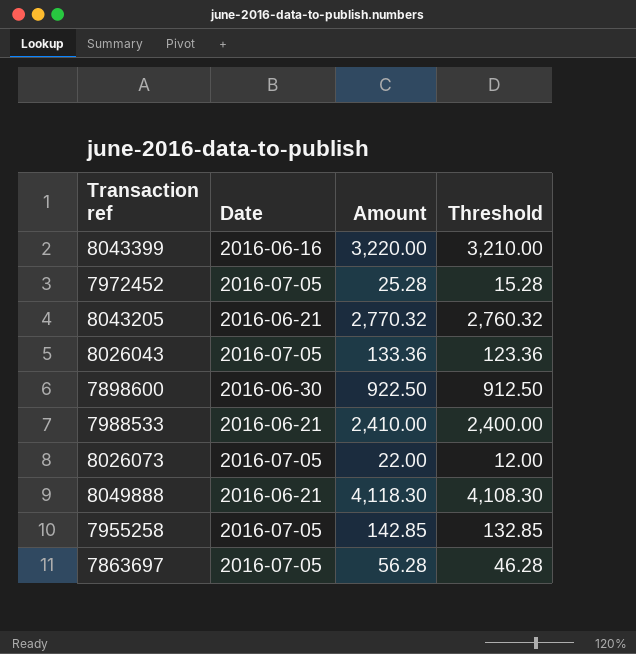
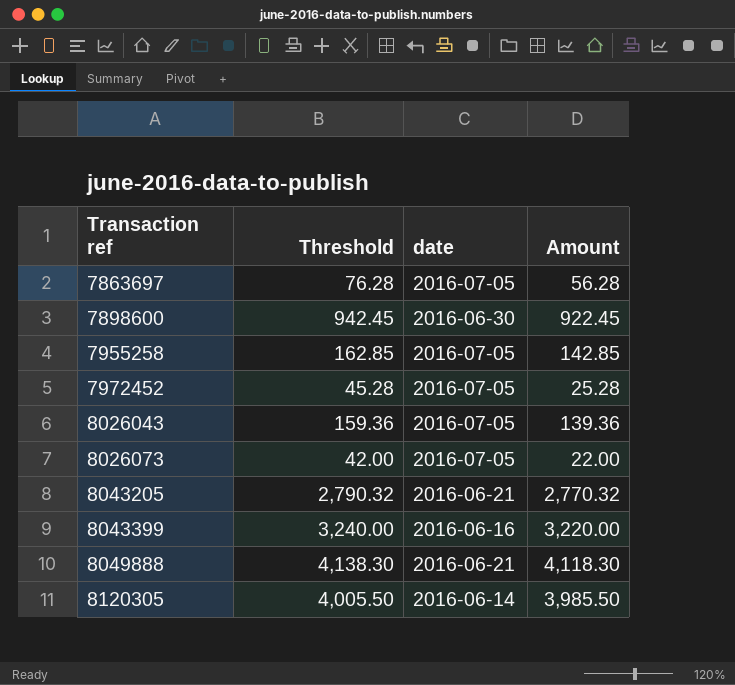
row order: none -> Transaction ref ascending
column Threshold | formula: [Amount] - 10 -> [Amount] + 20
column Threshold | position: 4 -> 2
column name: Date -> date
row 7988533: 2016-06-21 | 2,410.00 | 2,400.00 -> none
7898600 | Amount: 922.50 -> 922.45
8026043 | Amount: 133.36 -> 139.36
row 8120305: none -> 4,005.50 | 2016-06-14 | 3,985.50

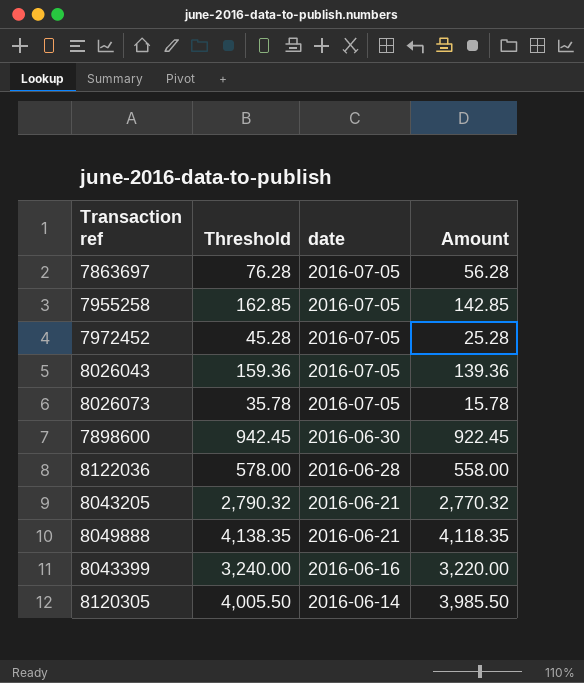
row order: Transaction ref ascending -> date descending
8026073 | Threshold: 42.00 -> 35.78
8026073 | Amount: 22.00 -> 15.78
row 8122036: none -> 578.00 | 2016-06-28 | 558.00
8049888 | Threshold: 4,138.30 -> 4,138.35
8049888 | Amount: 4,118.30 -> 4,118.35

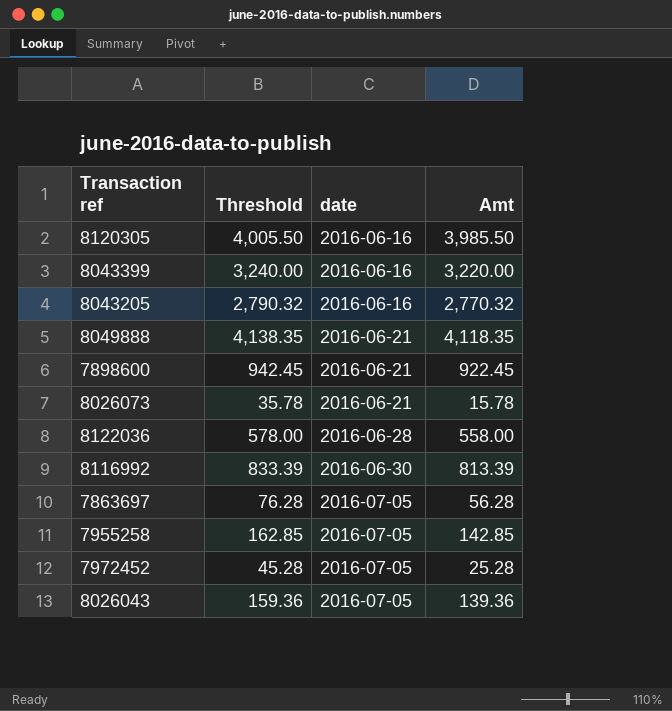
row order: date descending -> date ascending
column name: Amount -> Amt
8120305 | date: 2016-06-14 -> 2016-06-16
8043205 | date: 2016-06-21 -> 2016-06-16
7898600 | date: 2016-06-30 -> 2016-06-21
8026073 | date: 2016-07-05 -> 2016-06-21
row 8116992: none -> 833.39 | 2016-06-30 | 813.39

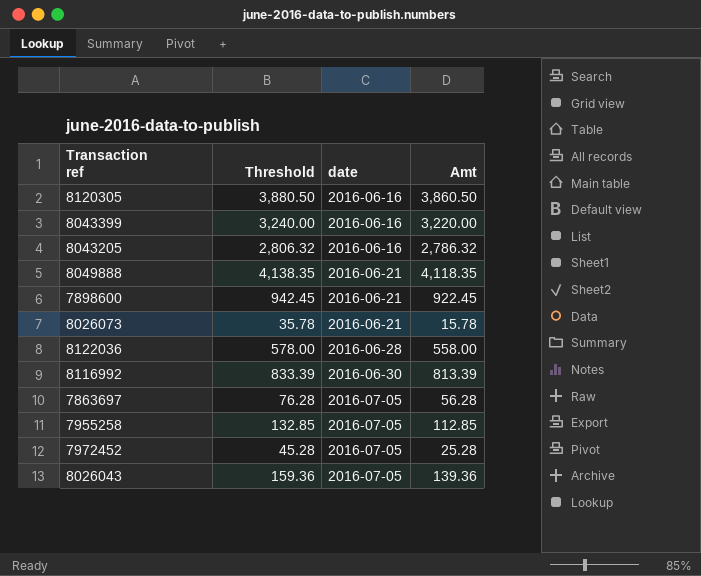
8120305 | Threshold: 4,005.50 -> 3,880.50
8120305 | Amt: 3,985.50 -> 3,860.50
8043205 | Threshold: 2,790.32 -> 2,806.32
8043205 | Amt: 2,770.32 -> 2,786.32
7955258 | Threshold: 162.85 -> 132.85
7955258 | Amt: 142.85 -> 112.85

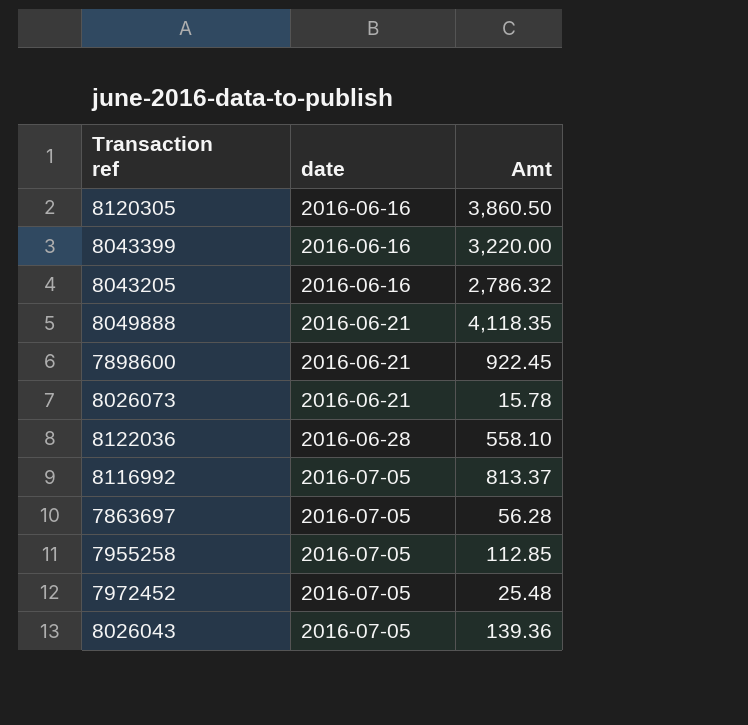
column Threshold | formula: [Amt] + 20 -> none
8122036 | Amt: 558.00 -> 558.10
8116992 | date: 2016-06-30 -> 2016-07-05
8116992 | Amt: 813.39 -> 813.37
7972452 | Amt: 25.28 -> 25.48

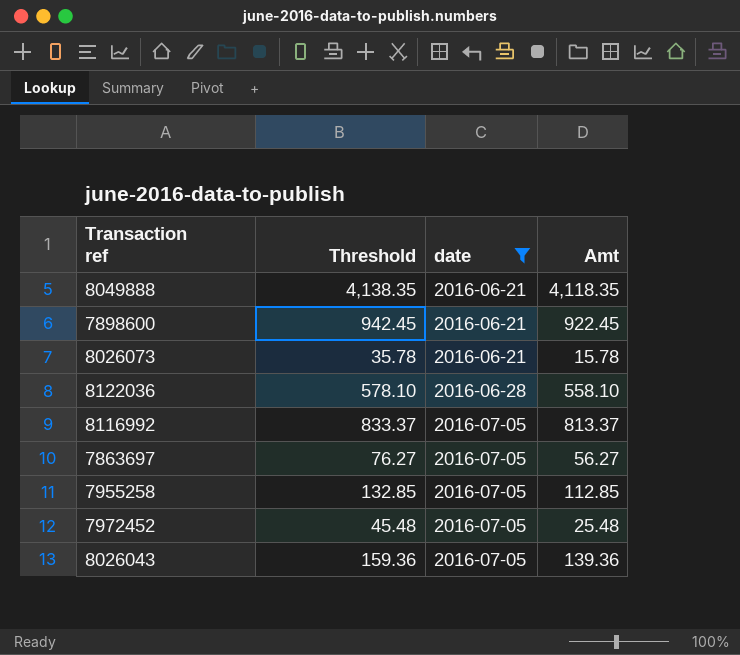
filter: none -> date != 2016-06-16
column Threshold | formula: none -> [Amt] + 20
7863697 | Amt: 56.28 -> 56.27

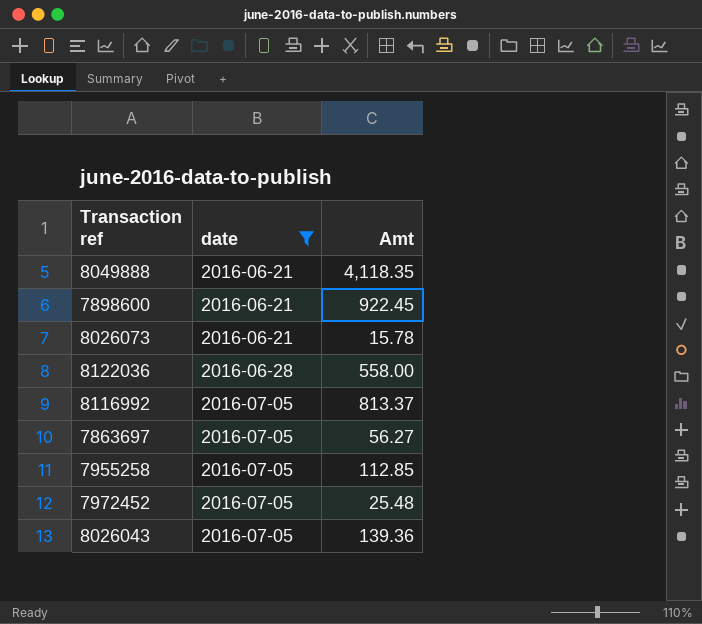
column Threshold | formula: [Amt] + 20 -> none
8122036 | Amt: 558.10 -> 558.00

